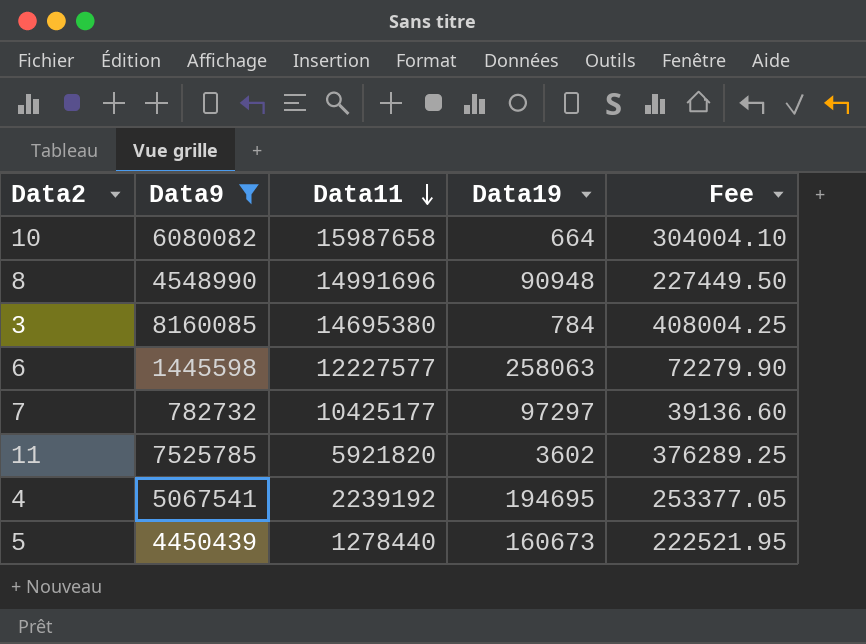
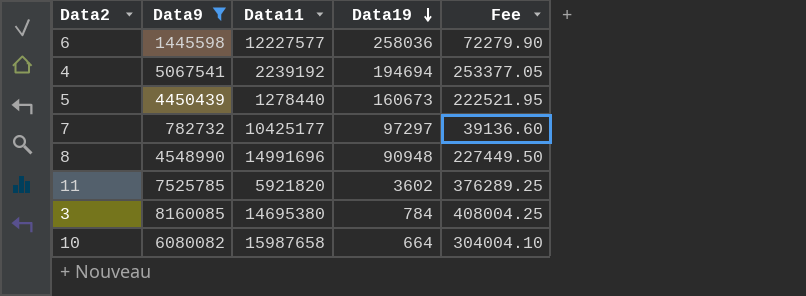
row order: Data11 descending -> Data19 descending
6 | Data19: 258063 -> 258036
4 | Data19: 194695 -> 194694

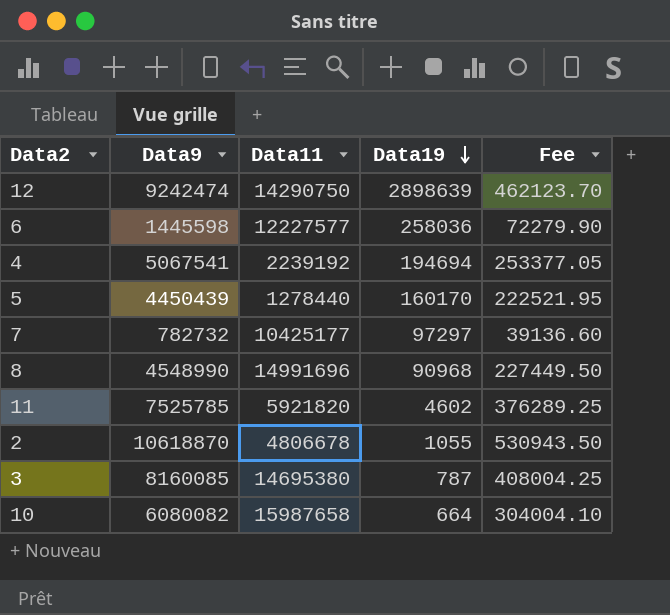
filter: Data9 <= 8160085 -> none
5 | Data19: 160673 -> 160170
8 | Data19: 90948 -> 90968
11 | Data19: 3602 -> 4602
3 | Data19: 784 -> 787

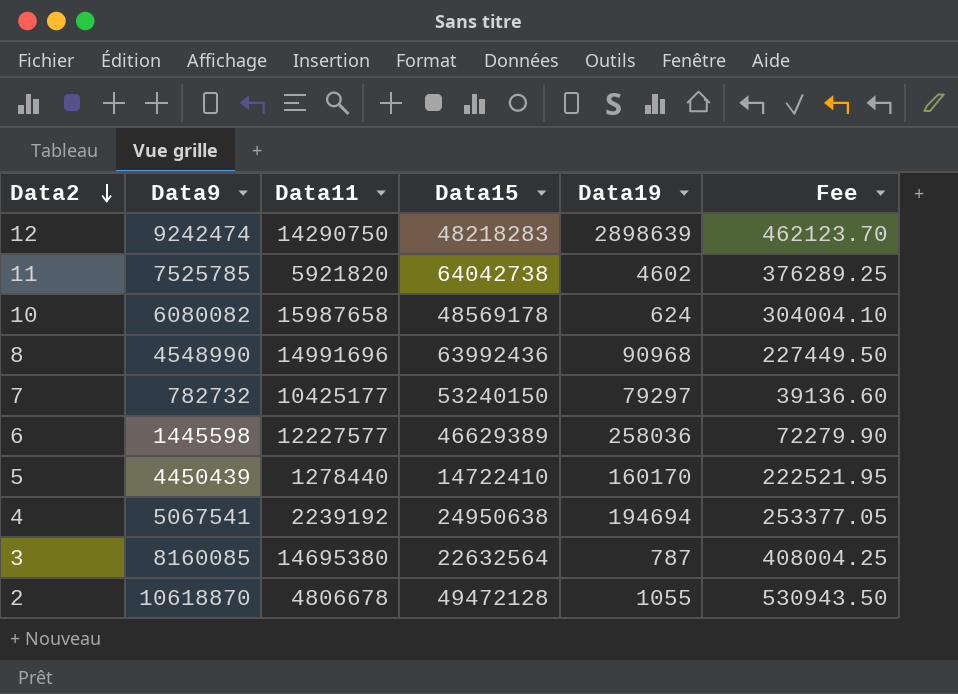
row order: Data19 descending -> Data2 descending
column Data15 | position: none -> 4
10 | Data19: 664 -> 624
7 | Data19: 97297 -> 79297

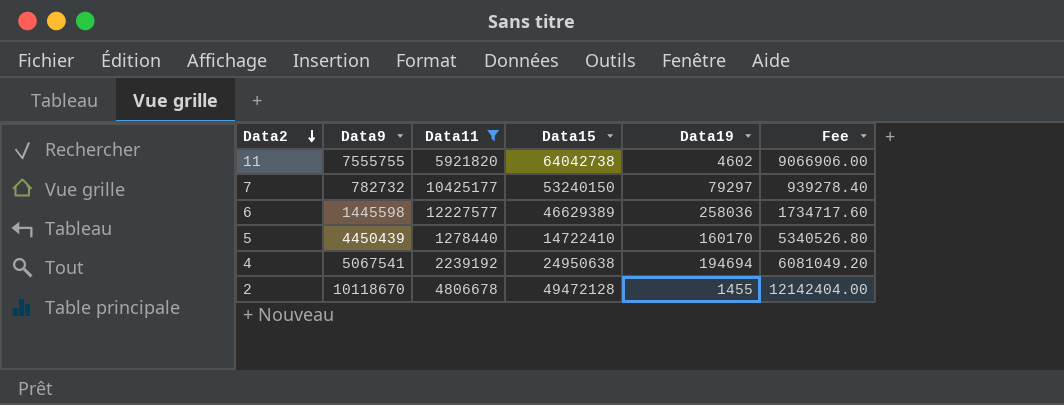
filter: none -> Data11 <= 12227577
column Fee | formula: [Data9] * 0.05 -> [Data9] * 1.2
11 | Data9: 7525785 -> 7555755
2 | Data9: 10618870 -> 10118670
2 | Data19: 1055 -> 1455

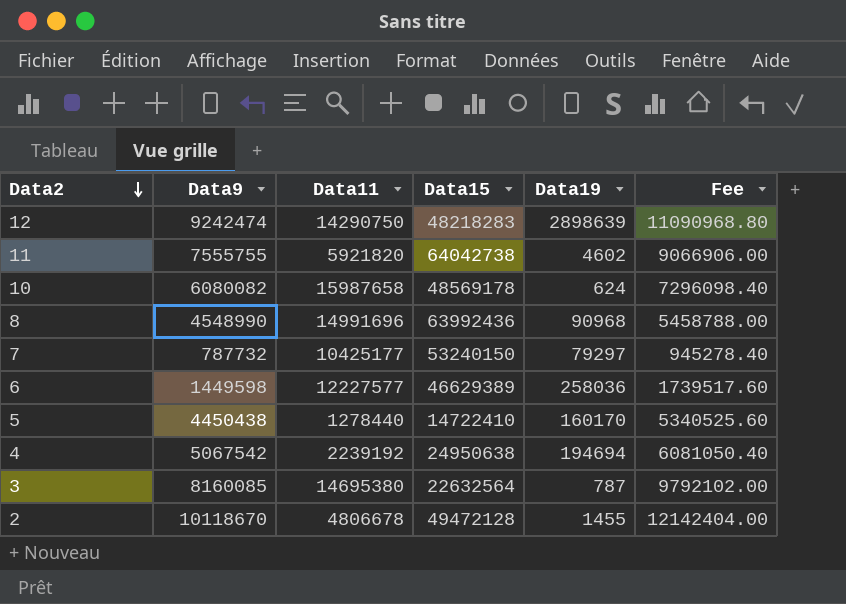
filter: Data11 <= 12227577 -> none
7 | Data9: 782732 -> 787732
7 | Fee: 939278.40 -> 945278.40
6 | Data9: 1445598 -> 1449598
6 | Fee: 1734717.60 -> 1739517.60
5 | Data9: 4450439 -> 4450438
5 | Fee: 5340526.80 -> 5340525.60
4 | Data9: 5067541 -> 5067542
4 | Fee: 6081049.20 -> 6081050.40

